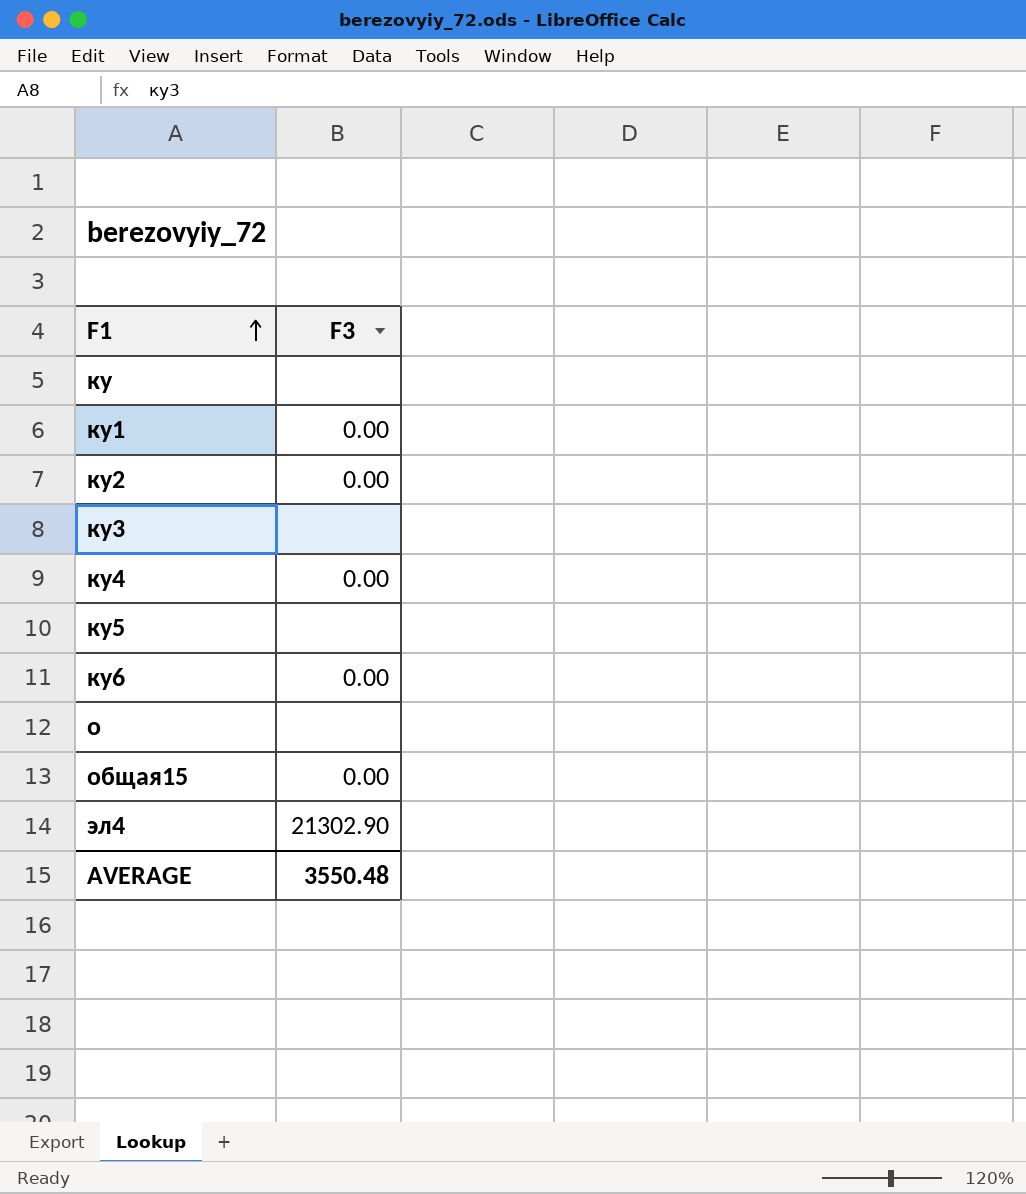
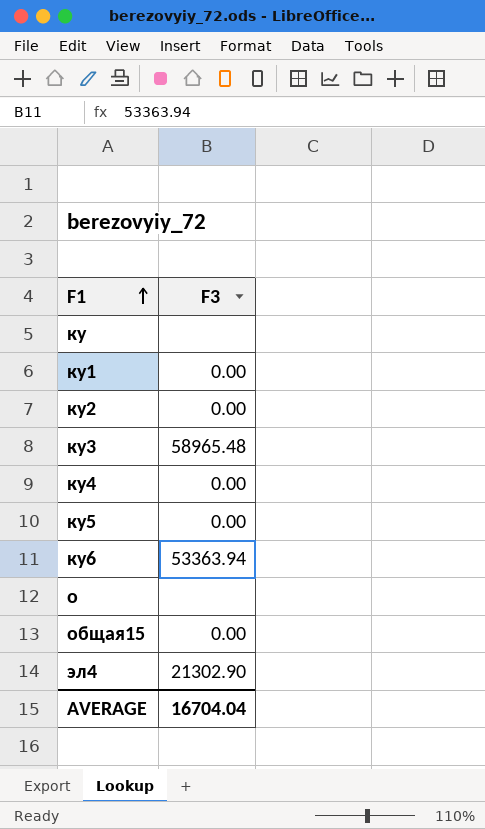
ку3 | F3: none -> 58965.48
ку5 | F3: none -> 0.00
ку6 | F3: 0.00 -> 53363.94
AVERAGE | F3: 3550.48 -> 16704.04

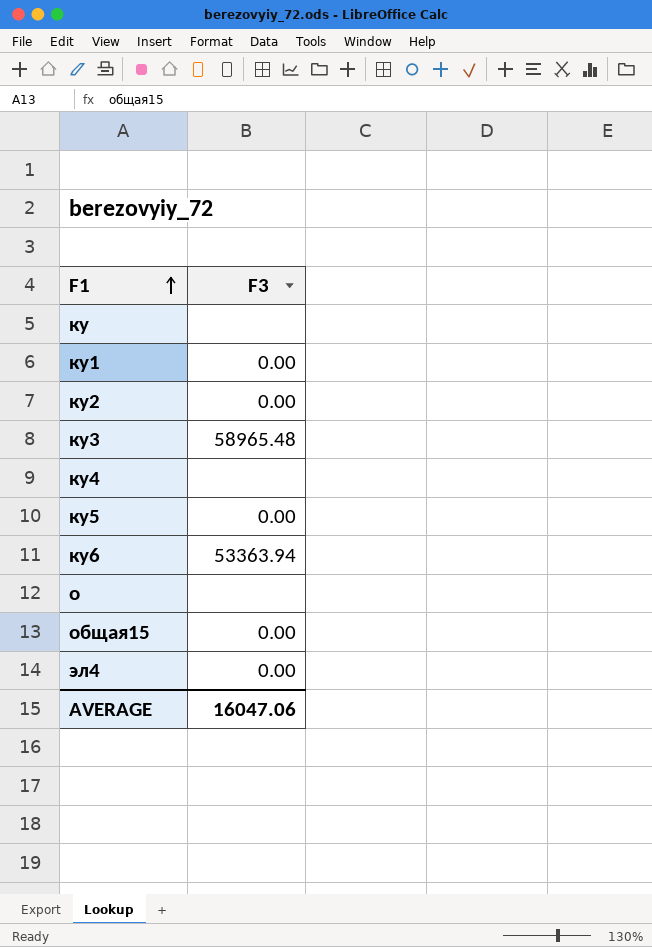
ку4 | F3: 0.00 -> none
эл4 | F3: 21302.90 -> 0.00
AVERAGE | F3: 16704.04 -> 16047.06

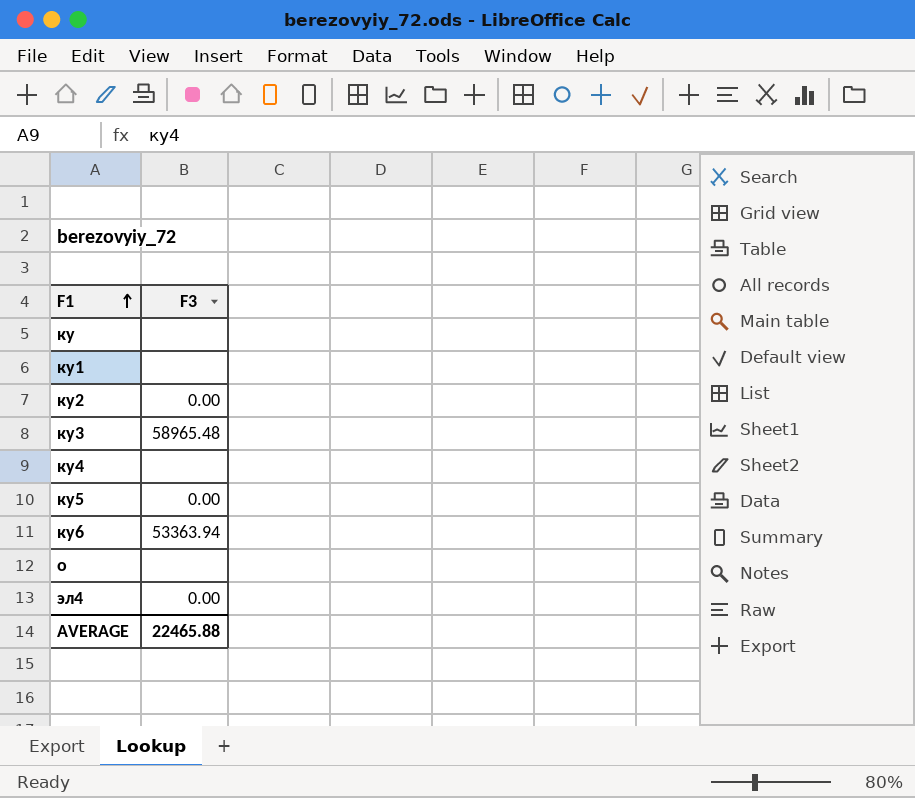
row общая15: 0.00 -> none
ку1 | F3: 0.00 -> none
AVERAGE | F3: 16047.06 -> 22465.88

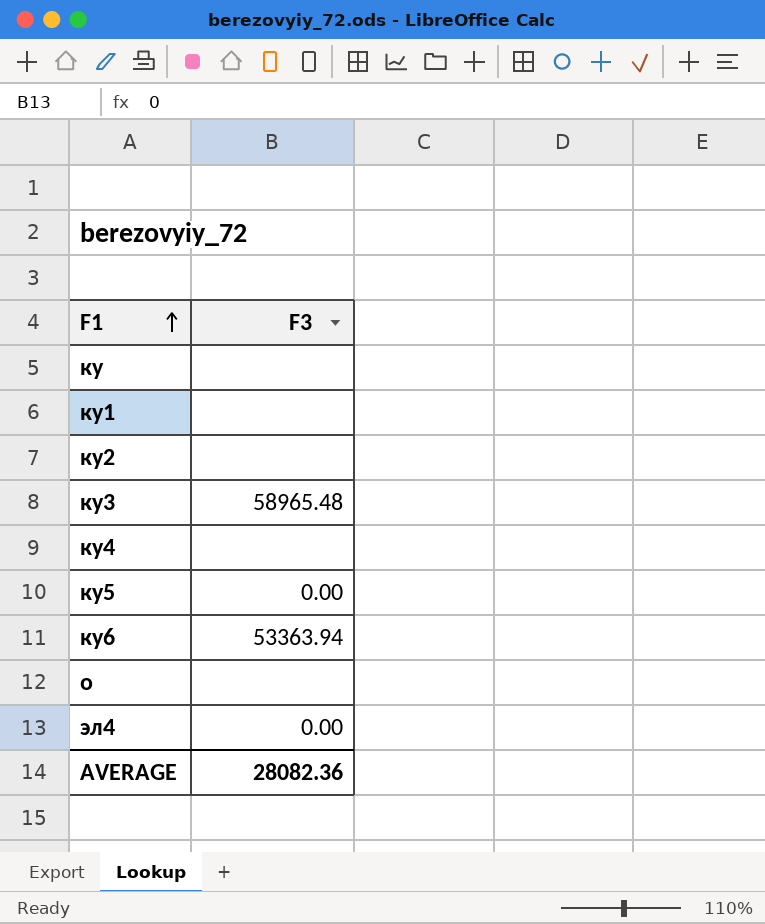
ку2 | F3: 0.00 -> none
AVERAGE | F3: 22465.88 -> 28082.36

